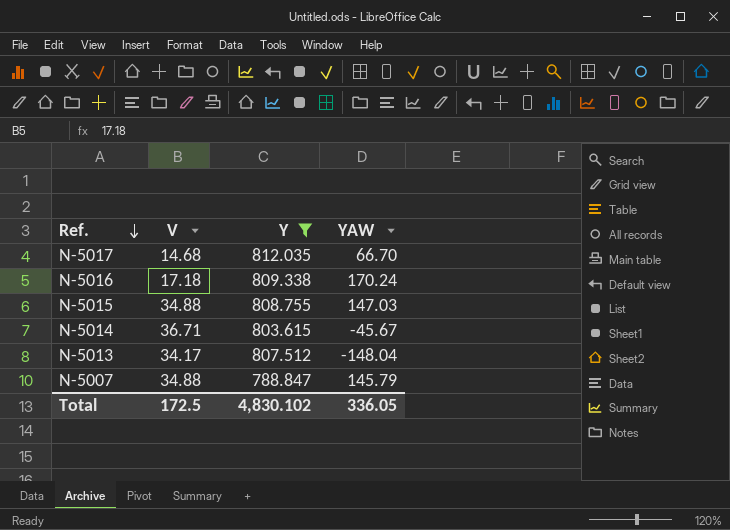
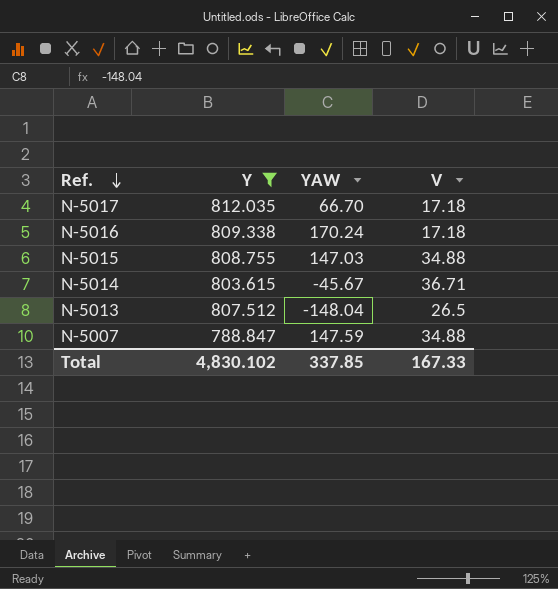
column V | position: 2 -> 4
N-5017 | V: 14.68 -> 17.18
N-5013 | V: 34.17 -> 26.5
N-5007 | YAW: 145.79 -> 147.59
Total | YAW: 336.05 -> 337.85
Total | V: 172.5 -> 167.33

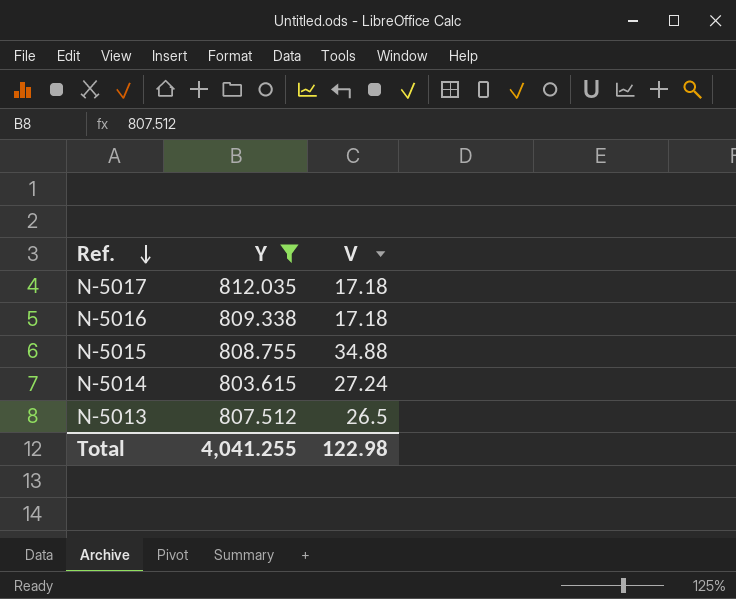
column YAW | position: 3 -> none
row N-5007: 788.847 | 147.59 | 34.88 -> none
N-5014 | V: 36.71 -> 27.24
Total | Y: 4,830.102 -> 4,041.255
Total | V: 167.33 -> 122.98

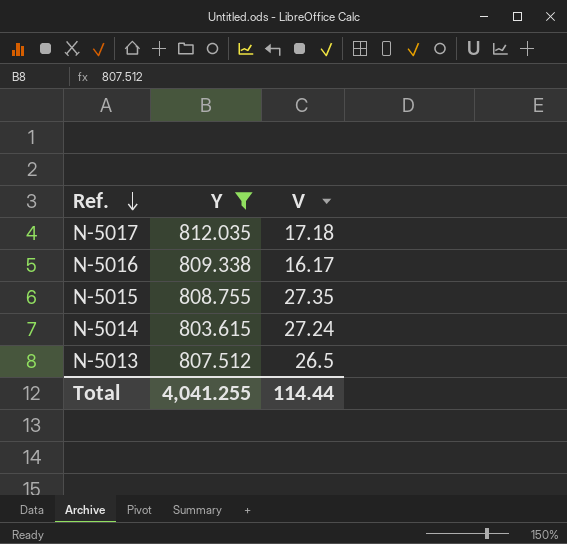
N-5016 | V: 17.18 -> 16.17
N-5015 | V: 34.88 -> 27.35
Total | V: 122.98 -> 114.44

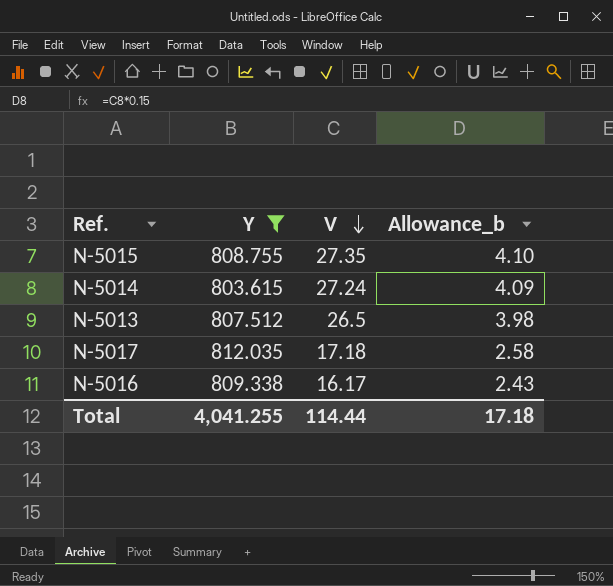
row order: Ref. descending -> V descending
column Allowance_b | formula: none -> [V] * 0.15

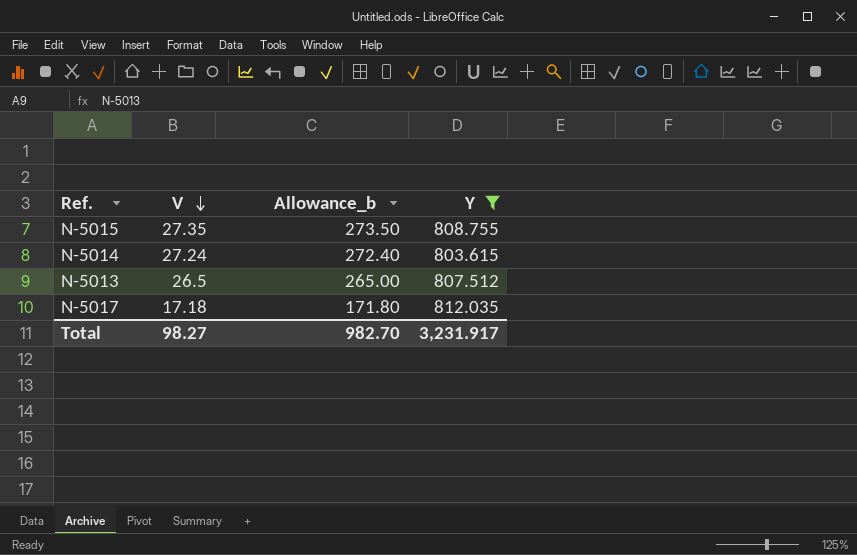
column Allowance_b | formula: [V] * 0.15 -> [V] * 10
column Y | position: 2 -> 4
row N-5016: 809.338 | 16.17 | 2.43 -> none
Total | V: 114.44 -> 98.27
Total | Allowance_b: 17.18 -> 982.70
Total | Y: 4,041.255 -> 3,231.917

